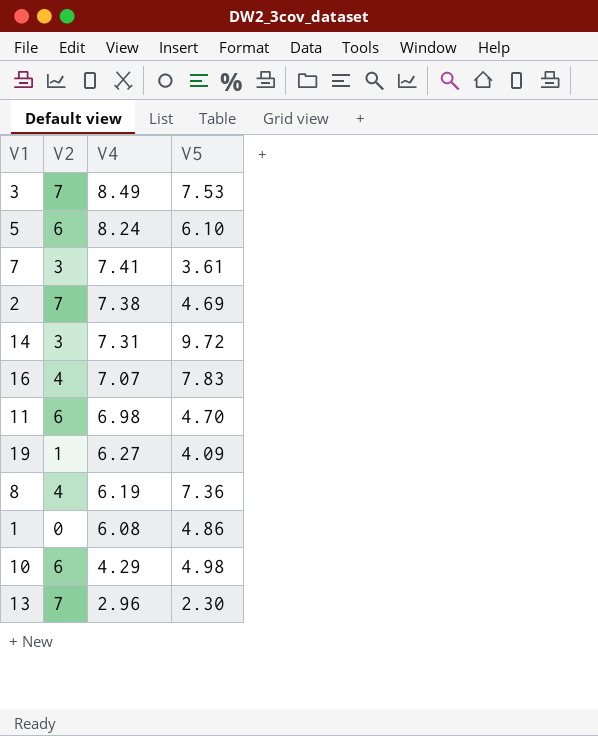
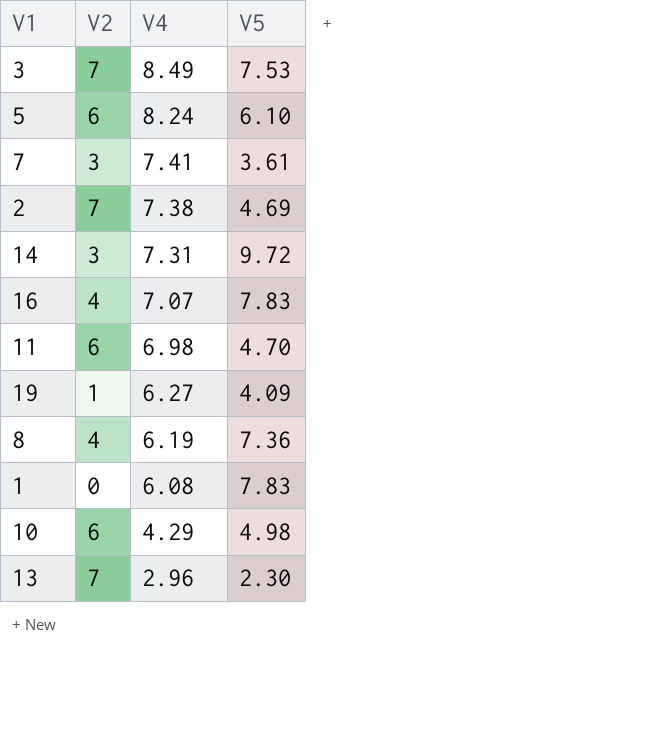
1 | V5: 4.86 -> 7.83

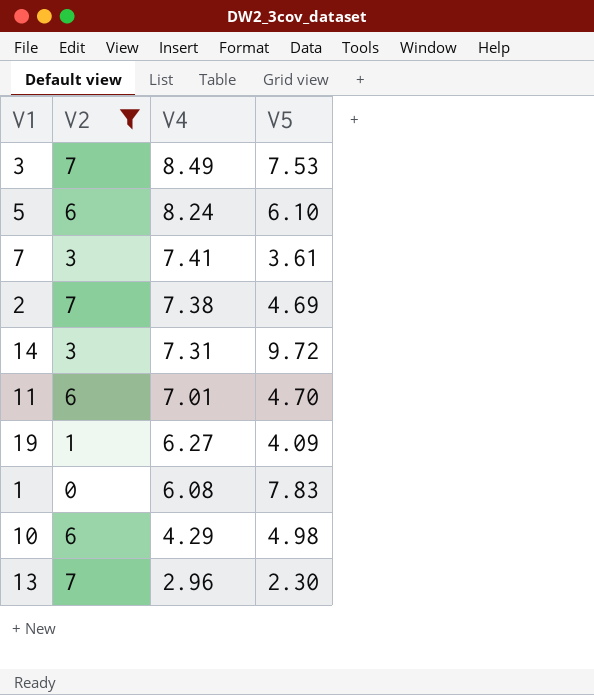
filter: none -> V2 != 4
11 | V4: 6.98 -> 7.01

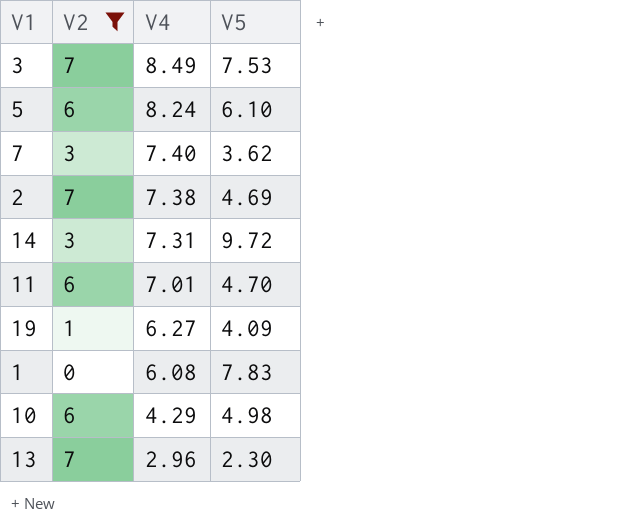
7 | V4: 7.41 -> 7.40
7 | V5: 3.61 -> 3.62

